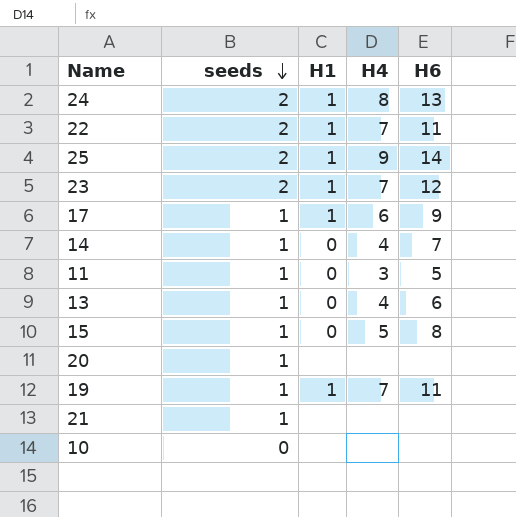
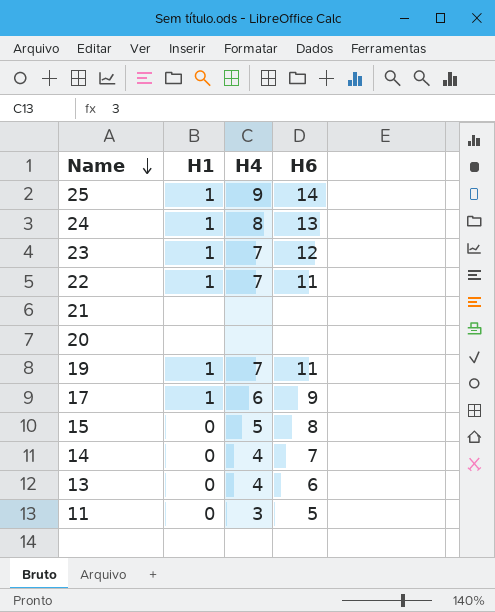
row order: seeds descending -> Name descending
column seeds | position: 2 -> none
row 10: 0 | none | none | none -> none

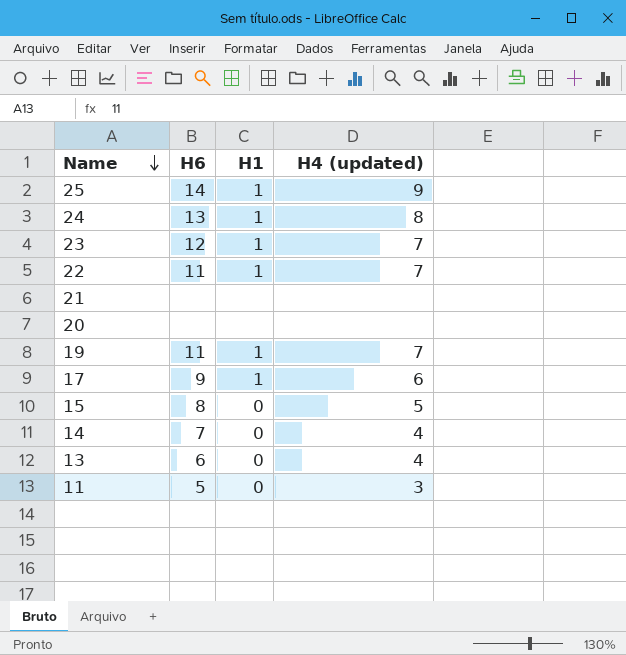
column H6 | position: 4 -> 2
column name: H4 -> H4 (updated)

